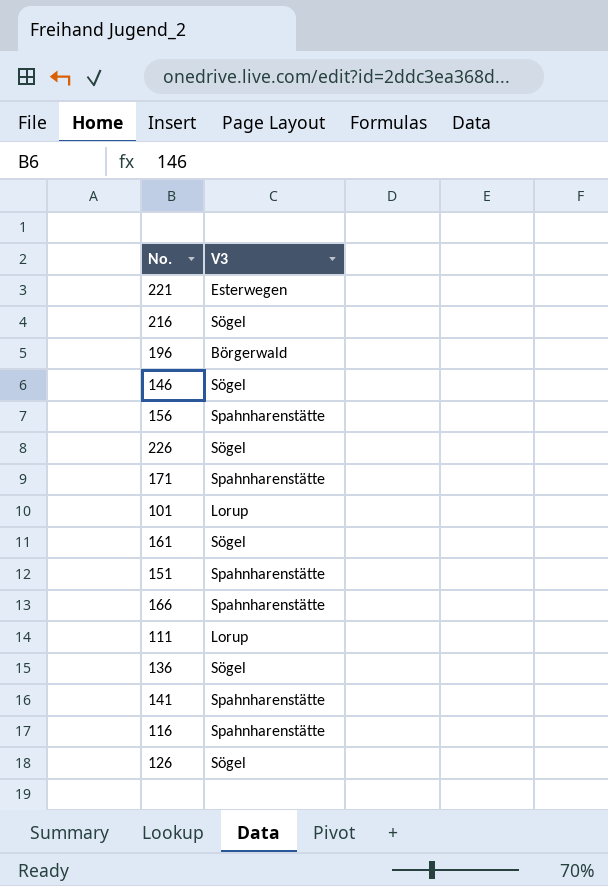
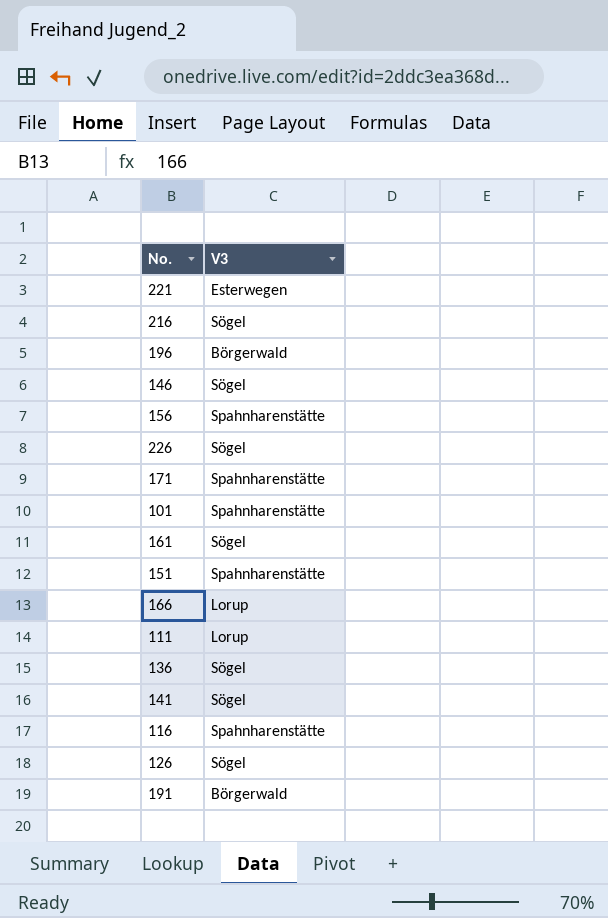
101 | V3: Lorup -> Spahnharenstätte
166 | V3: Spahnharenstätte -> Lorup
141 | V3: Spahnharenstätte -> Sögel
row 191: none -> Börgerwald

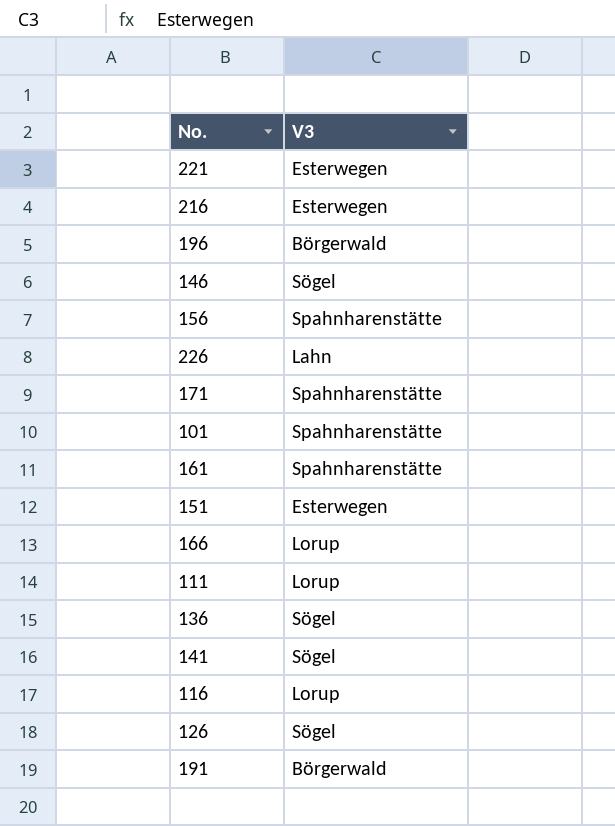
216 | V3: Sögel -> Esterwegen
226 | V3: Sögel -> Lahn
161 | V3: Sögel -> Spahnharenstätte
151 | V3: Spahnharenstätte -> Esterwegen
116 | V3: Spahnharenstätte -> Lorup

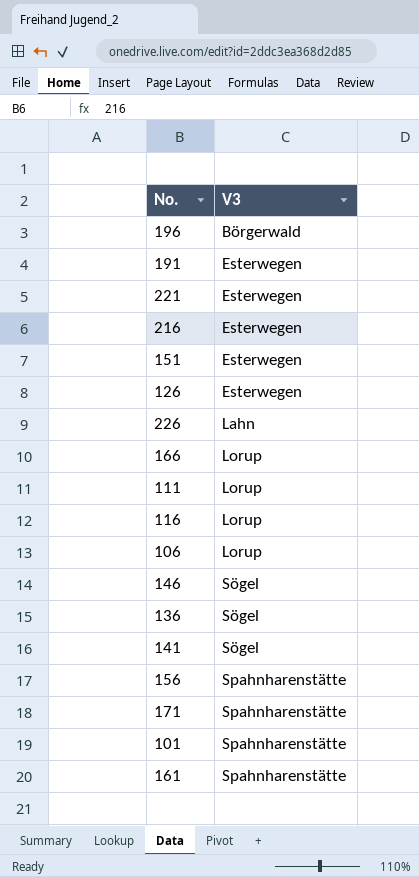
row order: none -> V3 ascending
191 | V3: Börgerwald -> Esterwegen
126 | V3: Sögel -> Esterwegen
row 106: none -> Lorup

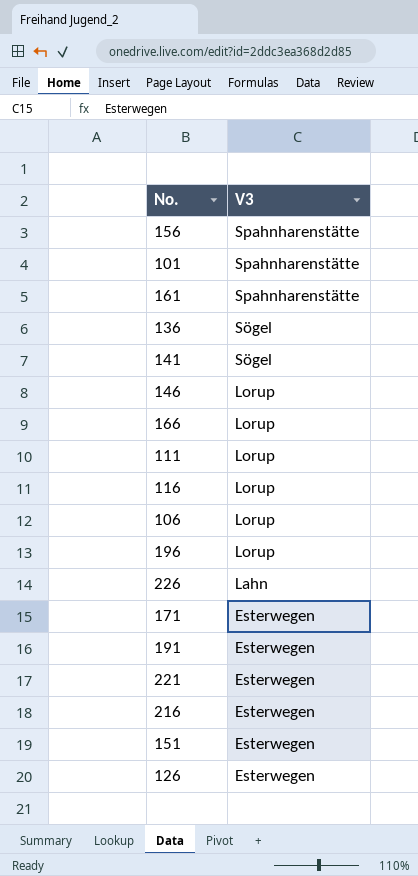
row order: V3 ascending -> V3 descending
146 | V3: Sögel -> Lorup
196 | V3: Börgerwald -> Lorup
171 | V3: Spahnharenstätte -> Esterwegen

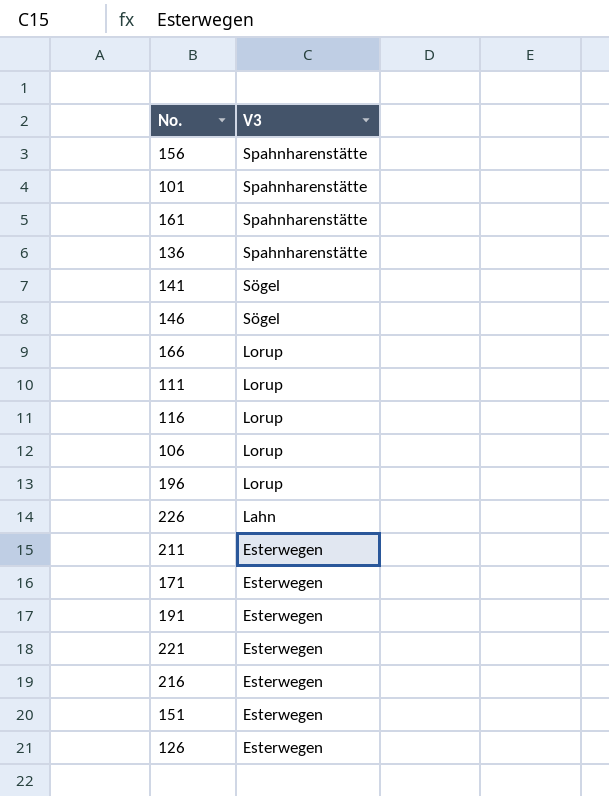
136 | V3: Sögel -> Spahnharenstätte
146 | V3: Lorup -> Sögel
row 211: none -> Esterwegen

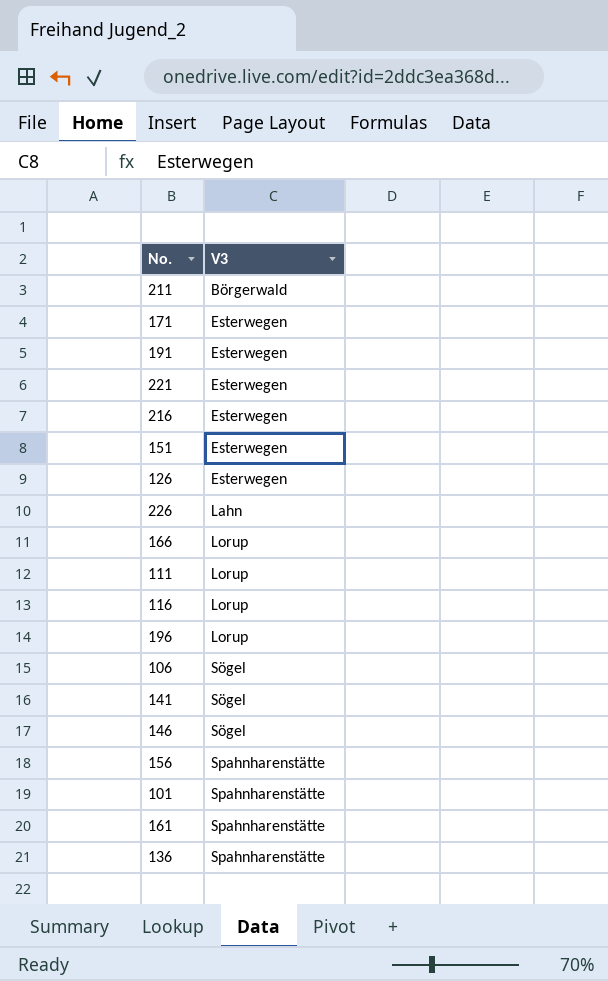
row order: V3 descending -> V3 ascending
211 | V3: Esterwegen -> Börgerwald
106 | V3: Lorup -> Sögel

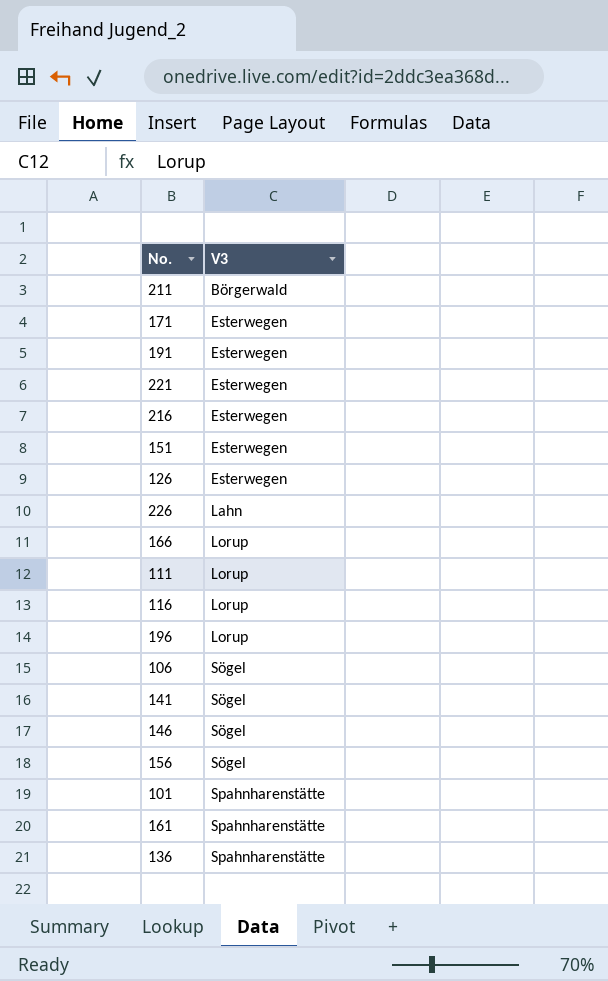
156 | V3: Spahnharenstätte -> Sögel

